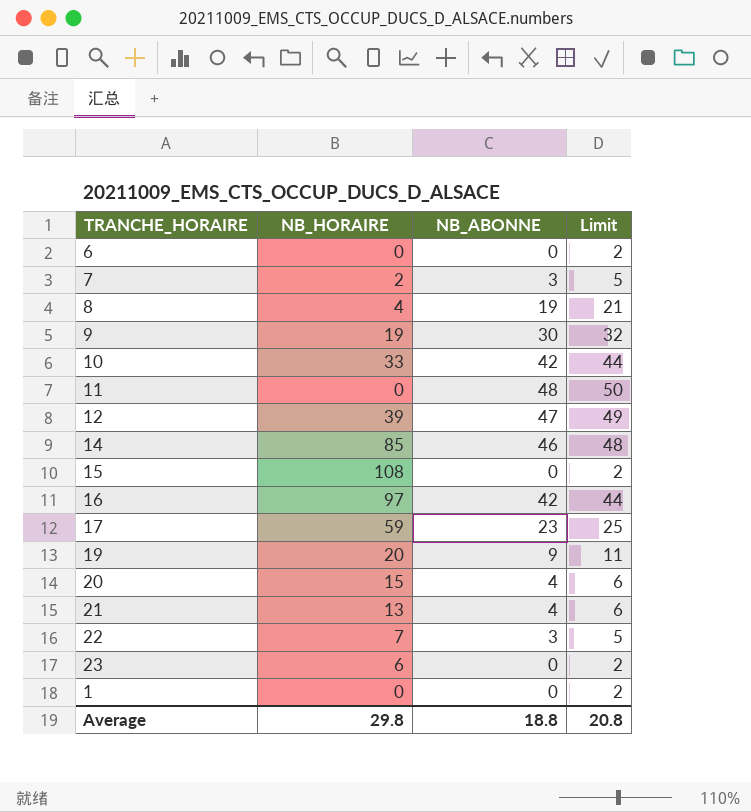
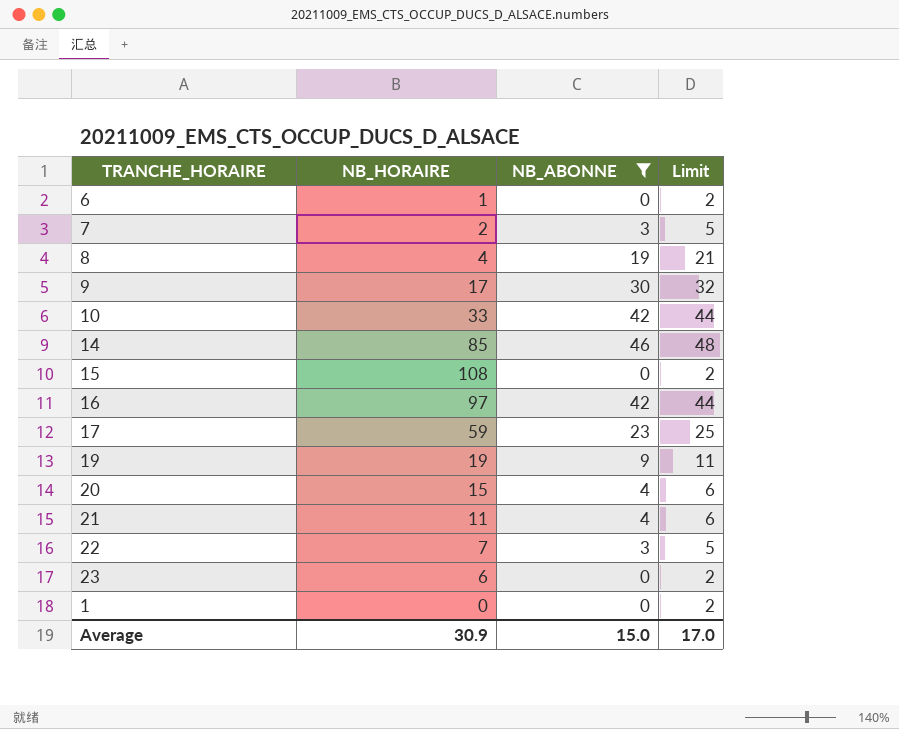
filter: none -> NB_ABONNE <= 46
6 | NB_HORAIRE: 0 -> 1
9 | NB_HORAIRE: 19 -> 17
19 | NB_HORAIRE: 20 -> 19
21 | NB_HORAIRE: 13 -> 11
Average | NB_HORAIRE: 29.8 -> 30.9
Average | NB_ABONNE: 18.8 -> 15.0
Average | Limit: 20.8 -> 17.0

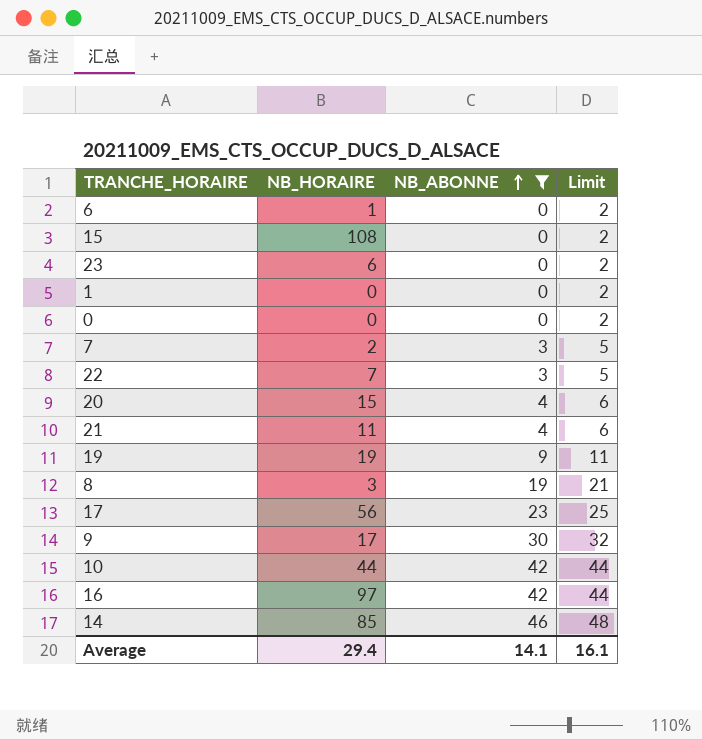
row order: none -> NB_ABONNE ascending
row 0: none -> 0 | 0 | 2
8 | NB_HORAIRE: 4 -> 3
17 | NB_HORAIRE: 59 -> 56
10 | NB_HORAIRE: 33 -> 44
Average | NB_HORAIRE: 30.9 -> 29.4
Average | NB_ABONNE: 15.0 -> 14.1
Average | Limit: 17.0 -> 16.1

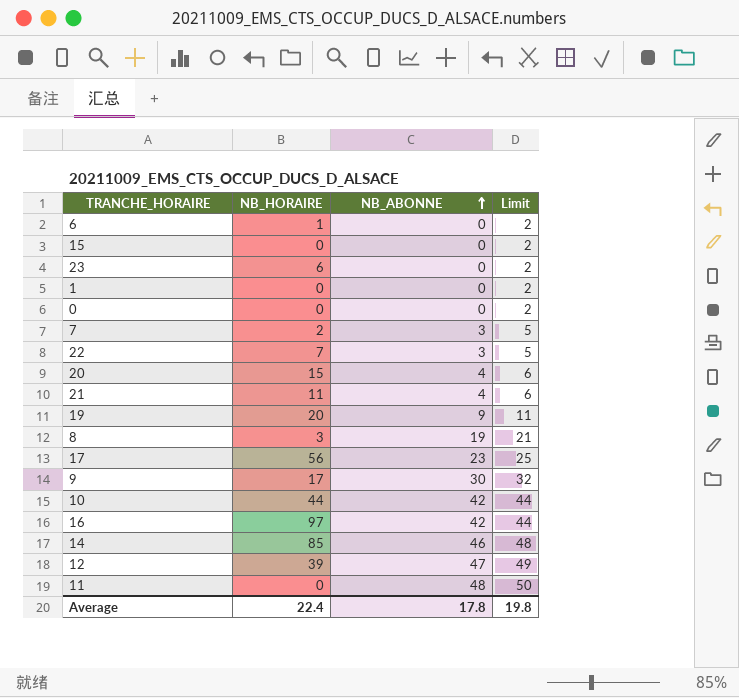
filter: NB_ABONNE <= 46 -> none
15 | NB_HORAIRE: 108 -> 0
19 | NB_HORAIRE: 19 -> 20
Average | NB_HORAIRE: 29.4 -> 22.4
Average | NB_ABONNE: 14.1 -> 17.8
Average | Limit: 16.1 -> 19.8

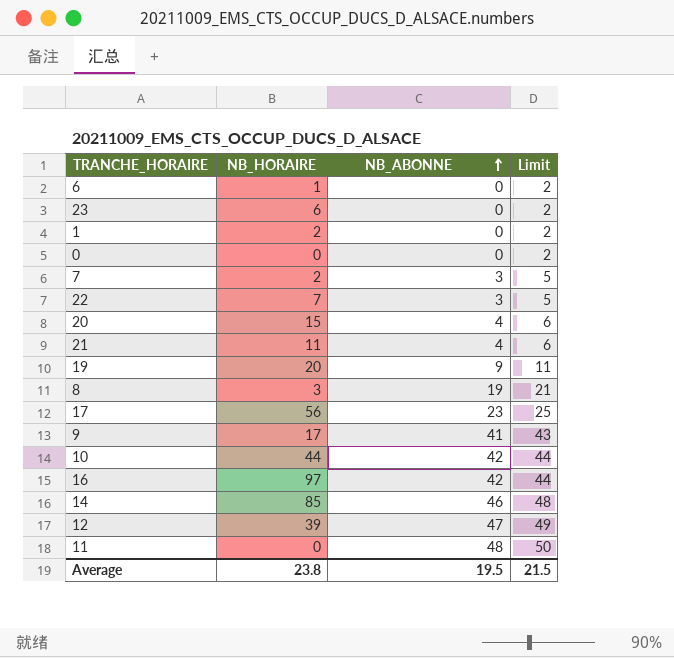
row 15: 0 | 0 | 2 -> none
1 | NB_HORAIRE: 0 -> 2
9 | NB_ABONNE: 30 -> 41
9 | Limit: 32 -> 43
Average | NB_HORAIRE: 22.4 -> 23.8
Average | NB_ABONNE: 17.8 -> 19.5
Average | Limit: 19.8 -> 21.5

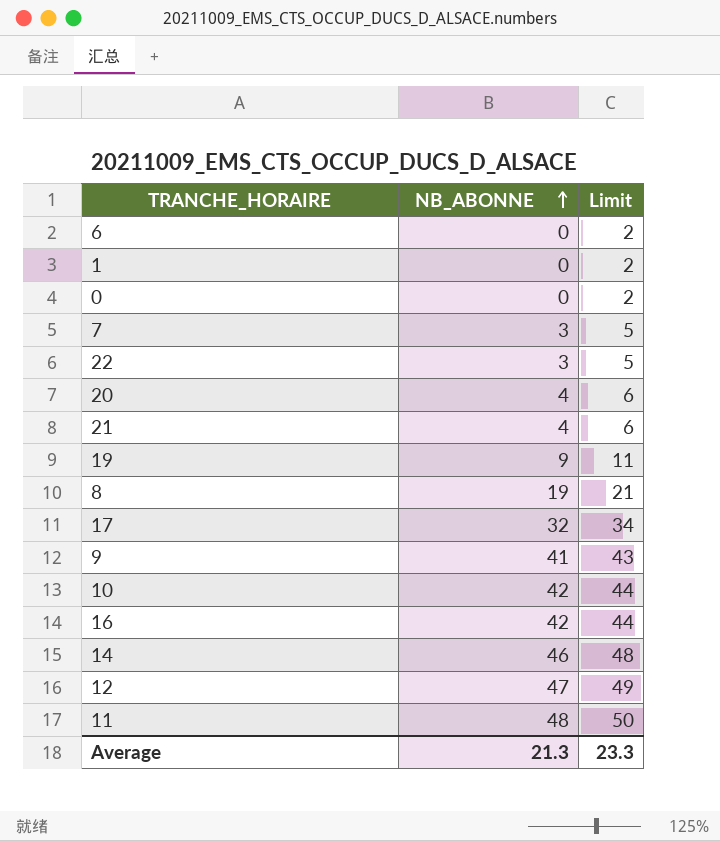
column NB_HORAIRE | position: 2 -> none
row 23: 6 | 0 | 2 -> none
17 | NB_ABONNE: 23 -> 32
17 | Limit: 25 -> 34
Average | NB_ABONNE: 19.5 -> 21.3
Average | Limit: 21.5 -> 23.3

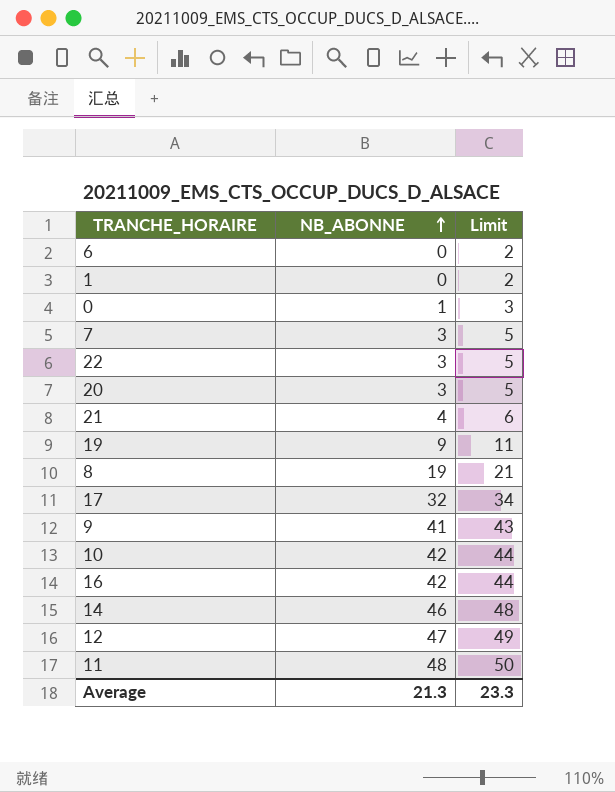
0 | NB_ABONNE: 0 -> 1
0 | Limit: 2 -> 3
20 | NB_ABONNE: 4 -> 3
20 | Limit: 6 -> 5

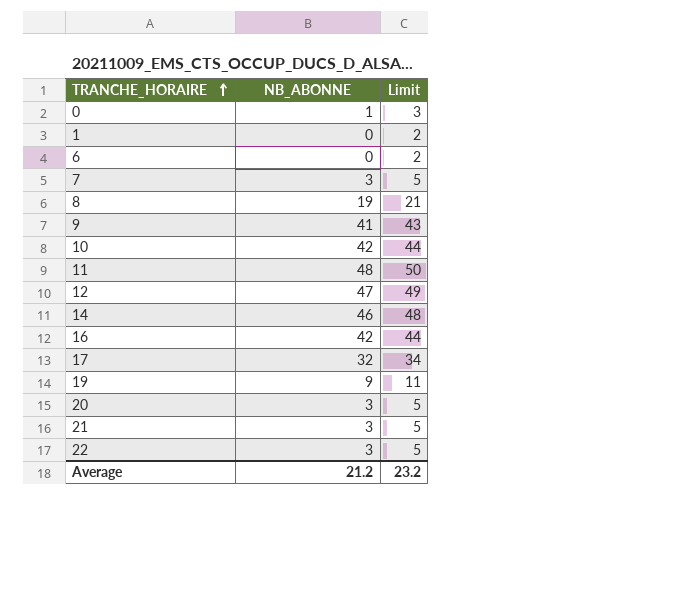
row order: NB_ABONNE ascending -> TRANCHE_HORAIRE ascending
21 | NB_ABONNE: 4 -> 3
21 | Limit: 6 -> 5
Average | NB_ABONNE: 21.3 -> 21.2
Average | Limit: 23.3 -> 23.2

